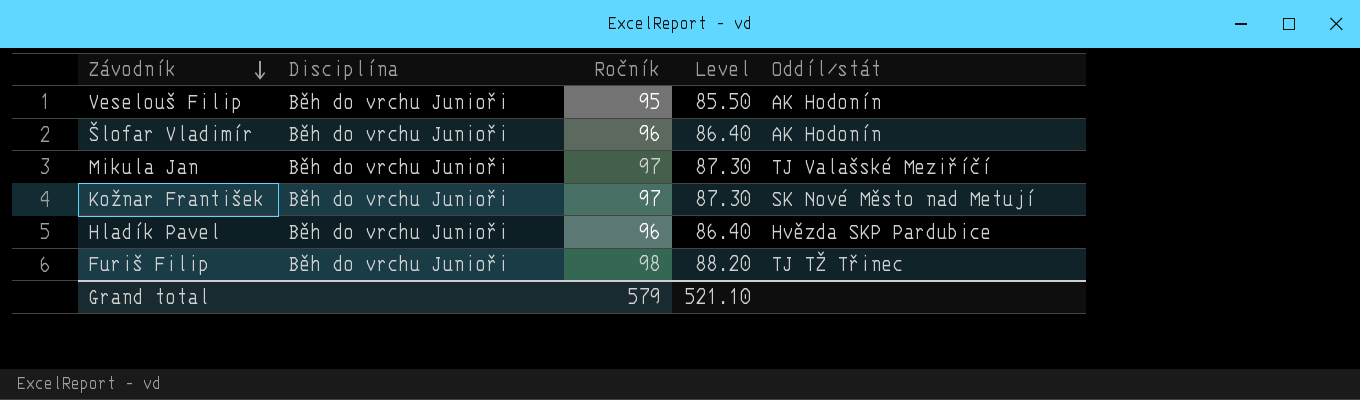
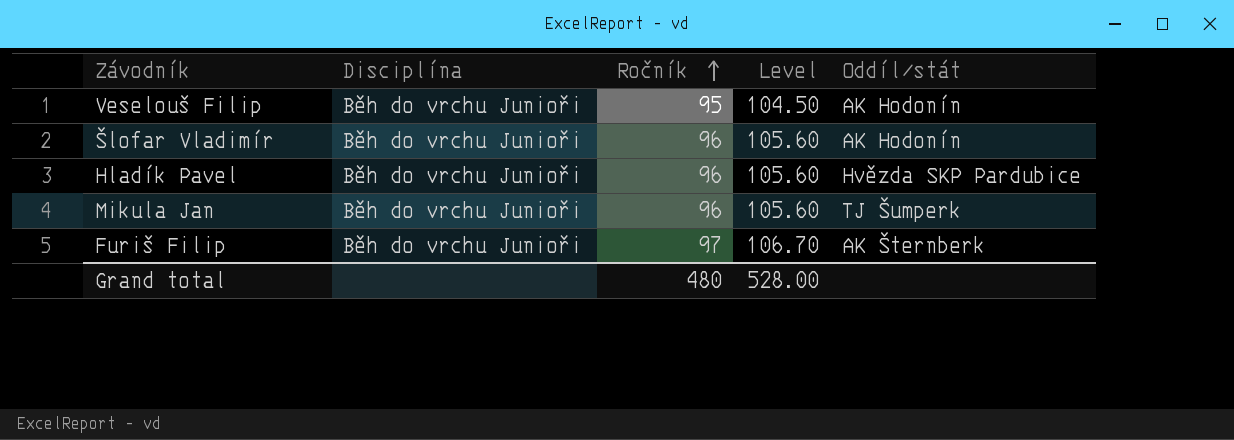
row order: Závodník descending -> Ročník ascending
column Level | formula: [Ročník] * 0.9 -> [Ročník] * 1.1
row Kožnar František: Běh do vrchu Junioři | 97 | 87.30 | SK Nové Město nad Metují -> none
Mikula Jan | Ročník: 97 -> 96
Mikula Jan | Oddíl/stát: TJ Valašské Meziříčí -> TJ Šumperk
Furiš Filip | Ročník: 98 -> 97
Furiš Filip | Oddíl/stát: TJ TŽ Třinec -> AK Šternberk
Grand total | Ročník: 579 -> 480
Grand total | Level: 521.10 -> 528.00

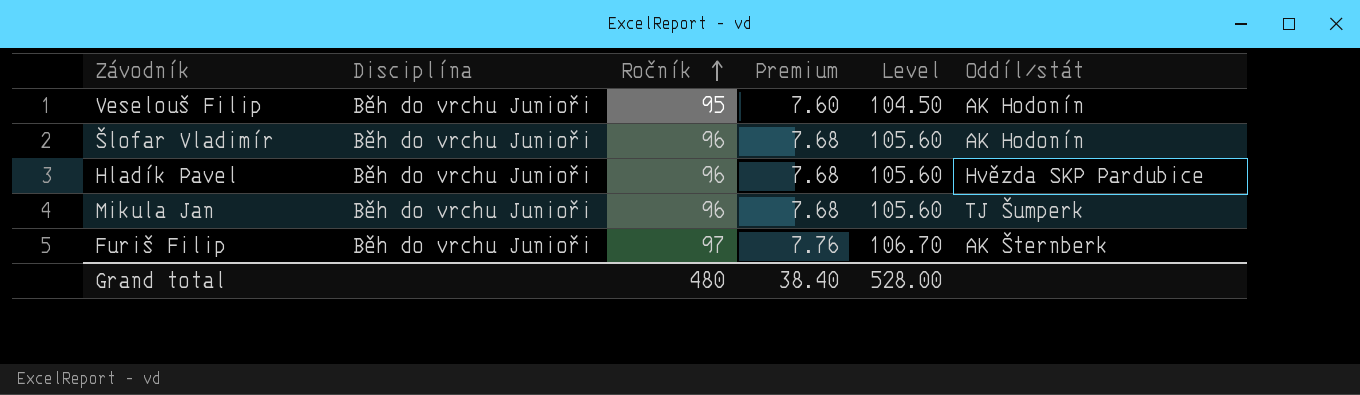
column Premium | formula: none -> [Ročník] * 0.08

